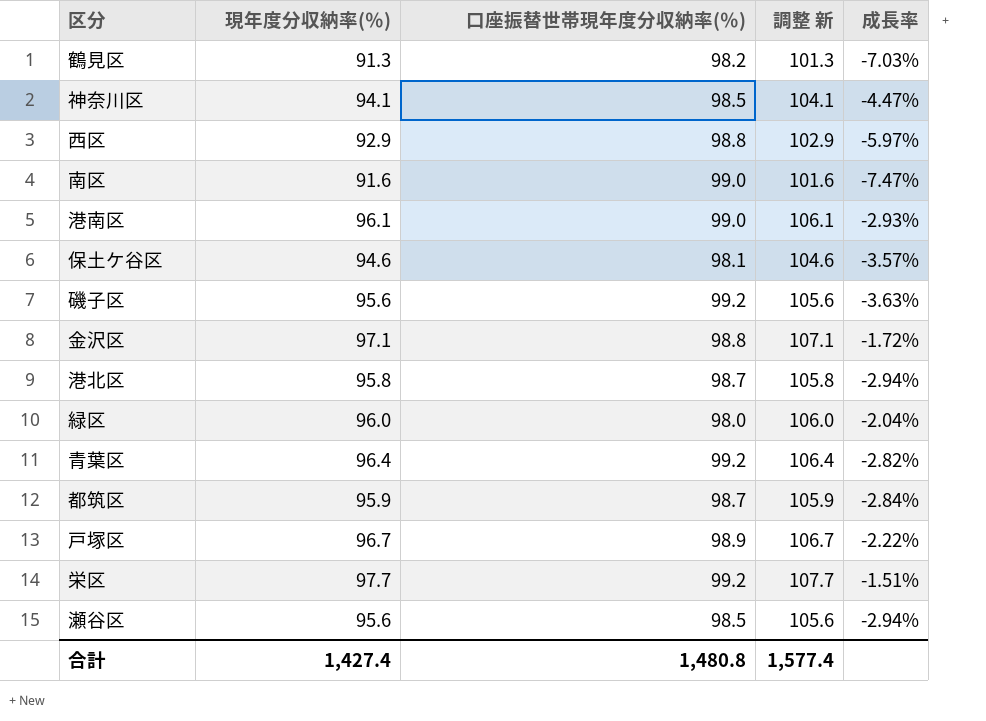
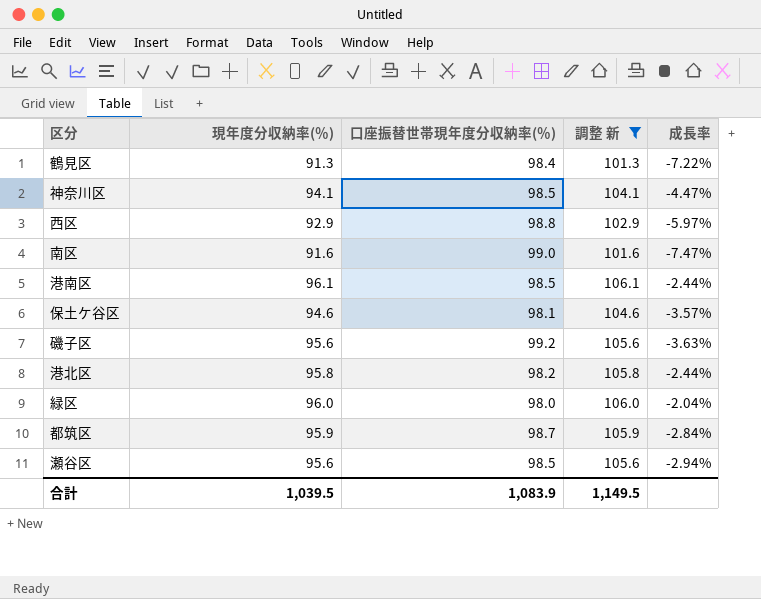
filter: none -> 調整 新 <= 106.1
鶴見区 | 口座振替世帯現年度分収納率(％): 98.2 -> 98.4
鶴見区 | 成長率: -7.03% -> -7.22%
港南区 | 口座振替世帯現年度分収納率(％): 99.0 -> 98.5
港南区 | 成長率: -2.93% -> -2.44%
港北区 | 口座振替世帯現年度分収納率(％): 98.7 -> 98.2
港北区 | 成長率: -2.94% -> -2.44%
合計 | 現年度分収納率(％): 1,427.4 -> 1,039.5
合計 | 口座振替世帯現年度分収納率(％): 1,480.8 -> 1,083.9
合計 | 調整 新: 1,577.4 -> 1,149.5

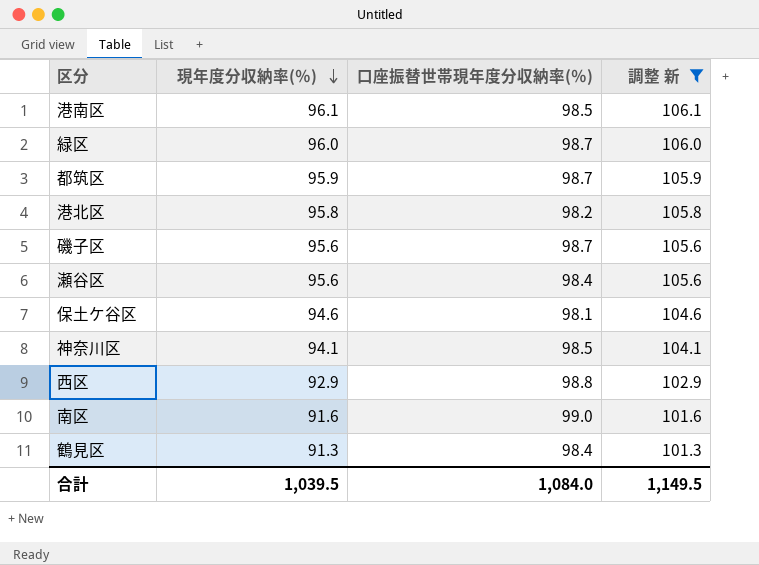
row order: none -> 現年度分収納率(％) descending
column 成長率 | formula: ([現年度分収納率(％)] - [口座振替世帯現年度分収納率(％)]) / [口座振替世帯現年度分収納率(％)] -> none
緑区 | 口座振替世帯現年度分収納率(％): 98.0 -> 98.7
磯子区 | 口座振替世帯現年度分収納率(％): 99.2 -> 98.7
瀬谷区 | 口座振替世帯現年度分収納率(％): 98.5 -> 98.4
合計 | 口座振替世帯現年度分収納率(％): 1,083.9 -> 1,084.0

